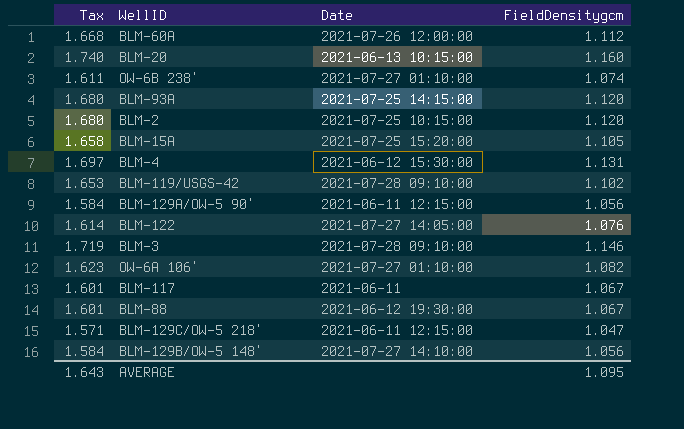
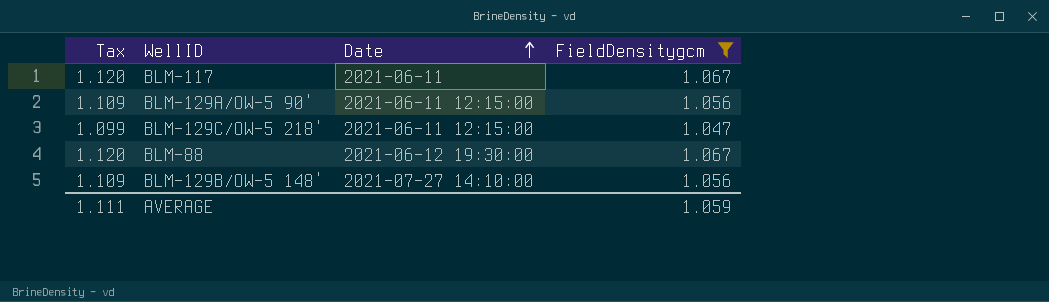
filter: none -> FieldDensitygcm <= 1.067
row order: none -> Date ascending
column Tax | formula: [FieldDensitygcm] * 1.5 -> [FieldDensitygcm] * 1.05
AVERAGE | Tax: 1.643 -> 1.111
AVERAGE | FieldDensitygcm: 1.095 -> 1.059

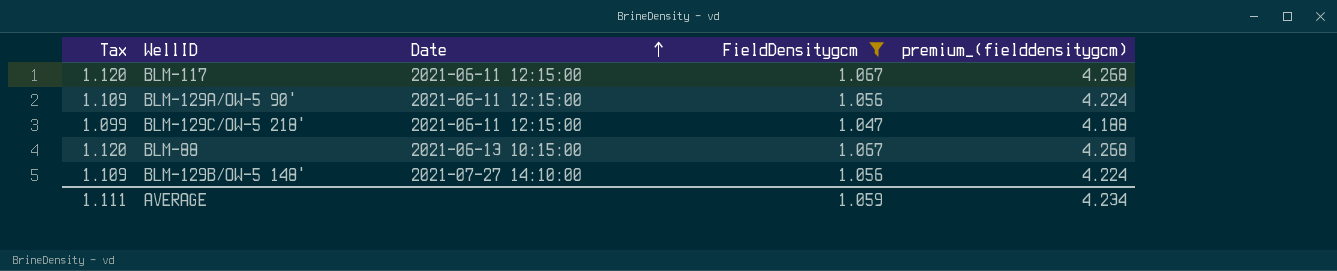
column premium_(fielddensitygcm) | formula: none -> [FieldDensitygcm] * 4
BLM-117 | Date: 2021-06-11 -> 2021-06-11 12:15:00
BLM-88 | Date: 2021-06-12 19:30:00 -> 2021-06-13 10:15:00

